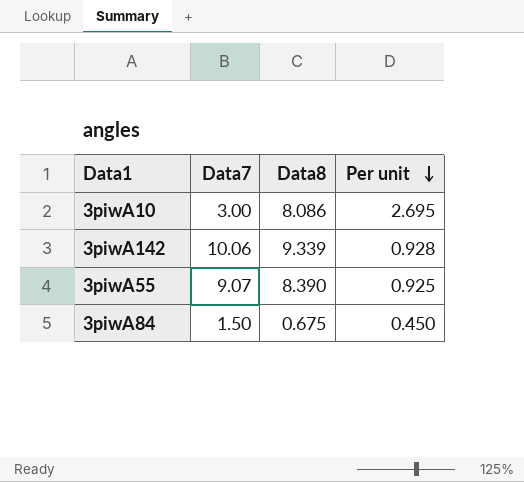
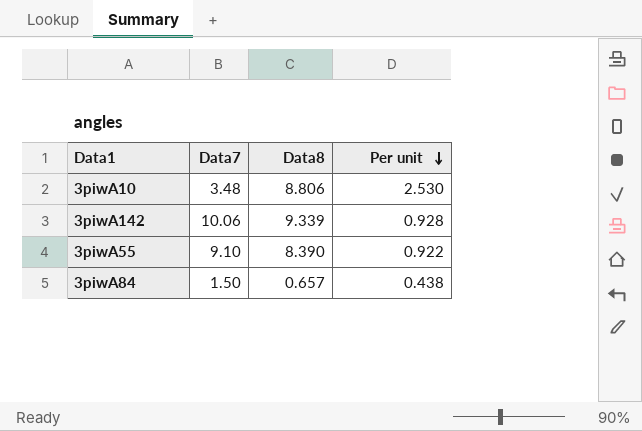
3piwA10 | Data7: 3.00 -> 3.48
3piwA10 | Data8: 8.086 -> 8.806
3piwA10 | Per unit: 2.695 -> 2.530
3piwA55 | Data7: 9.07 -> 9.10
3piwA55 | Per unit: 0.925 -> 0.922
3piwA84 | Data8: 0.675 -> 0.657
3piwA84 | Per unit: 0.450 -> 0.438

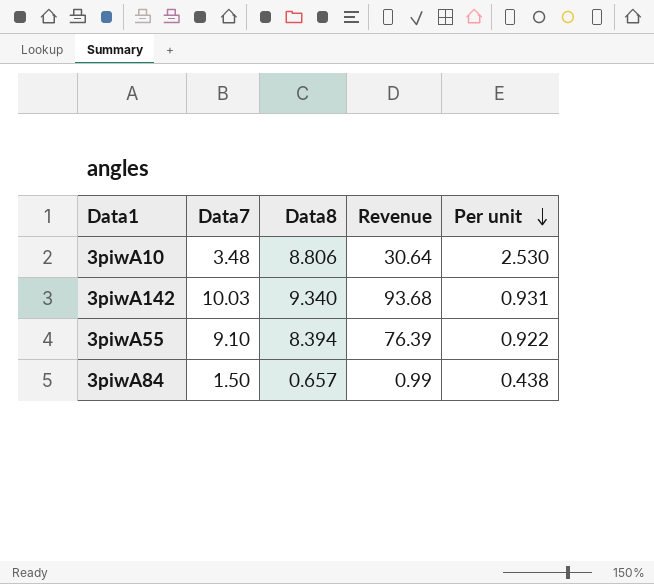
column Revenue | formula: none -> [Data7] * [Data8]
3piwA142 | Data7: 10.06 -> 10.03
3piwA142 | Data8: 9.339 -> 9.340
3piwA142 | Per unit: 0.928 -> 0.931
3piwA55 | Data8: 8.390 -> 8.394

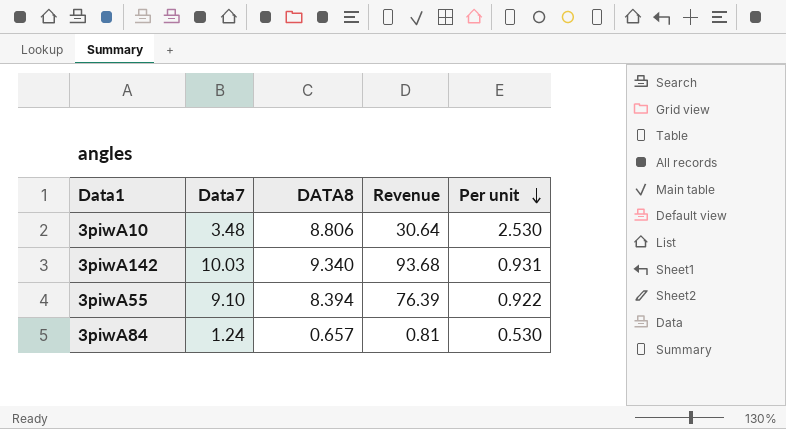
column name: Data8 -> DATA8
3piwA84 | Data7: 1.50 -> 1.24
3piwA84 | Revenue: 0.99 -> 0.81
3piwA84 | Per unit: 0.438 -> 0.530

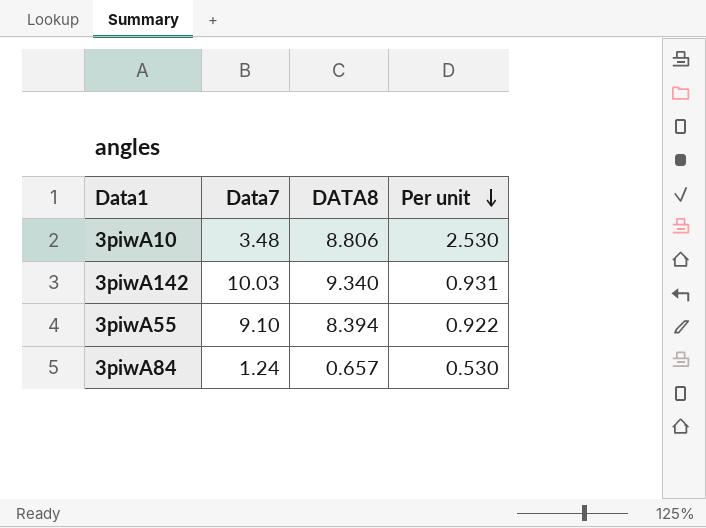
column Revenue | formula: [Data7] * [DATA8] -> none

